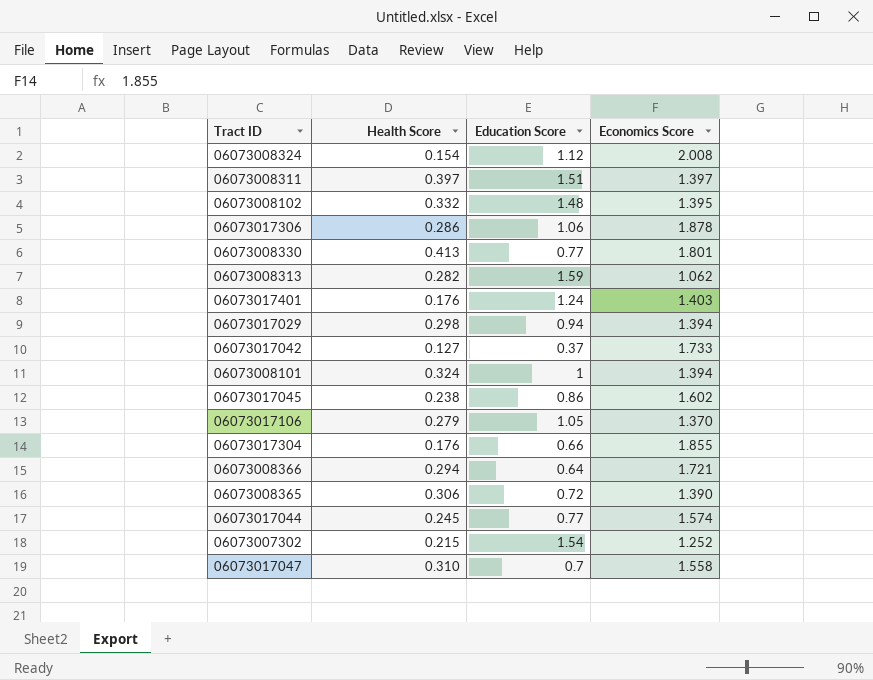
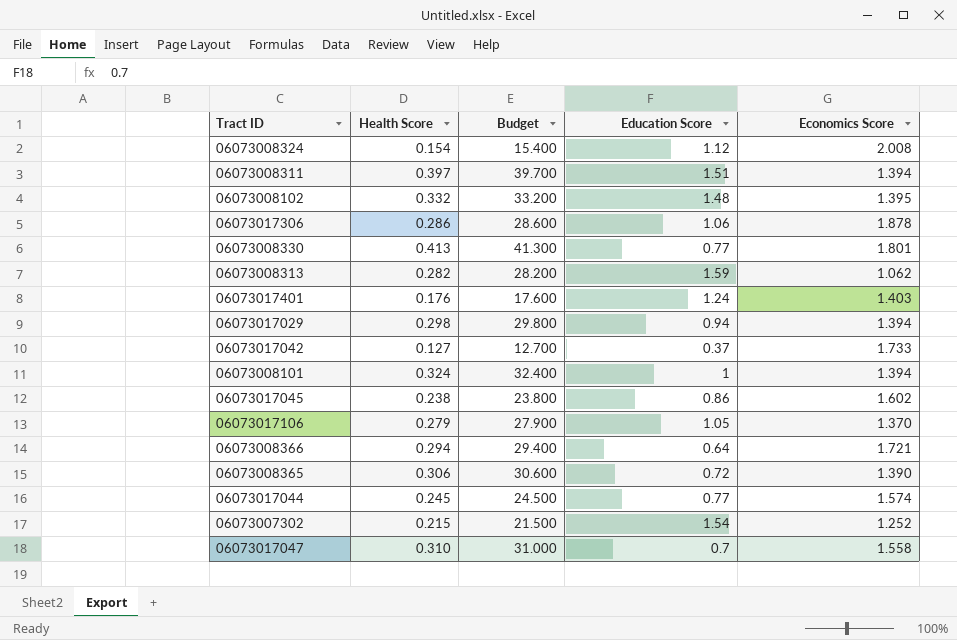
column Budget | formula: none -> [Health Score] * 100
row 06073017304: 0.176 | 0.66 | 1.855 -> none
06073008311 | Economics Score: 1.397 -> 1.394

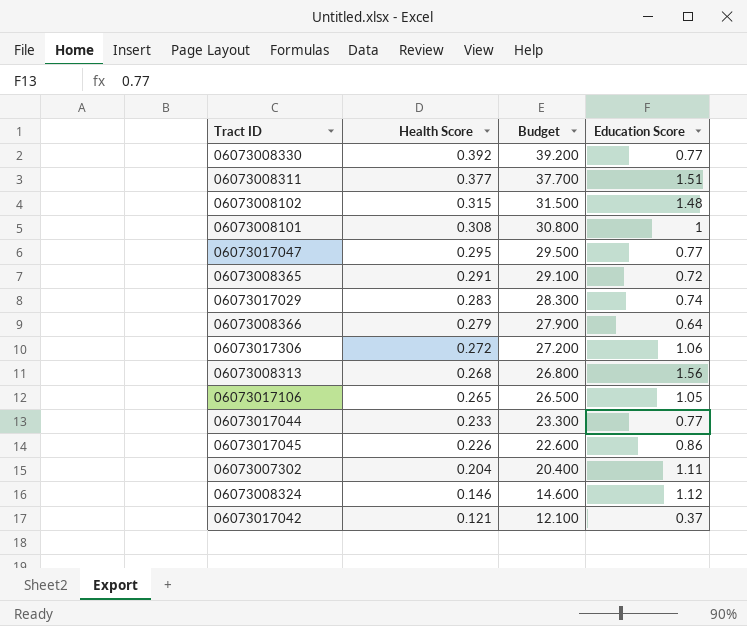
row order: none -> Health Score descending
column Economics Score | position: 5 -> none
row 06073017401: 0.176 | 17.600 | 1.24 | 1.403 -> none
06073008330 | Health Score: 0.413 -> 0.392
06073008330 | Budget: 41.300 -> 39.200
06073008311 | Health Score: 0.397 -> 0.377
06073008311 | Budget: 39.700 -> 37.700
06073008102 | Health Score: 0.332 -> 0.315
06073008102 | Budget: 33.200 -> 31.500
06073008101 | Health Score: 0.324 -> 0.308
06073008101 | Budget: 32.400 -> 30.800
06073017047 | Health Score: 0.310 -> 0.295
06073017047 | Budget: 31.000 -> 29.500
06073017047 | Education Score: 0.7 -> 0.77
06073008365 | Health Score: 0.306 -> 0.291
06073008365 | Budget: 30.600 -> 29.100
06073017029 | Health Score: 0.298 -> 0.283
06073017029 | Budget: 29.800 -> 28.300
06073017029 | Education Score: 0.94 -> 0.74
06073008366 | Health Score: 0.294 -> 0.279
06073008366 | Budget: 29.400 -> 27.900
06073017306 | Health Score: 0.286 -> 0.272
06073017306 | Budget: 28.600 -> 27.200
06073008313 | Health Score: 0.282 -> 0.268
06073008313 | Budget: 28.200 -> 26.800
06073008313 | Education Score: 1.59 -> 1.56
06073017106 | Health Score: 0.279 -> 0.265
06073017106 | Budget: 27.900 -> 26.500
06073017044 | Health Score: 0.245 -> 0.233
06073017044 | Budget: 24.500 -> 23.300
06073017045 | Health Score: 0.238 -> 0.226
06073017045 | Budget: 23.800 -> 22.600
06073007302 | Health Score: 0.215 -> 0.204
06073007302 | Budget: 21.500 -> 20.400
06073007302 | Education Score: 1.54 -> 1.11
06073008324 | Health Score: 0.154 -> 0.146
06073008324 | Budget: 15.400 -> 14.600
06073017042 | Health Score: 0.127 -> 0.121
06073017042 | Budget: 12.700 -> 12.100

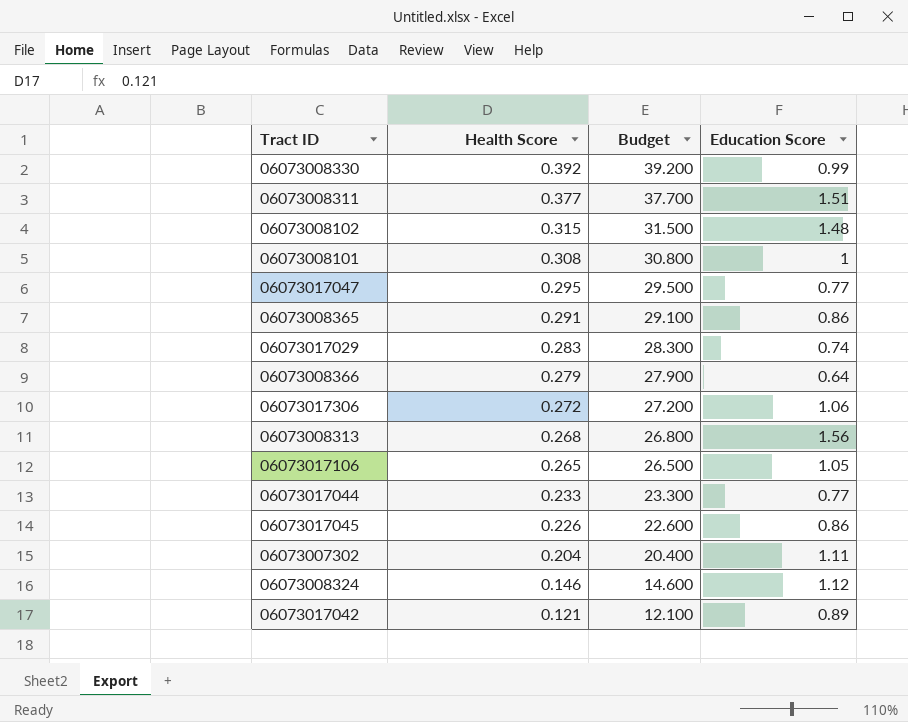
06073008330 | Education Score: 0.77 -> 0.99
06073008365 | Education Score: 0.72 -> 0.86
06073017042 | Education Score: 0.37 -> 0.89

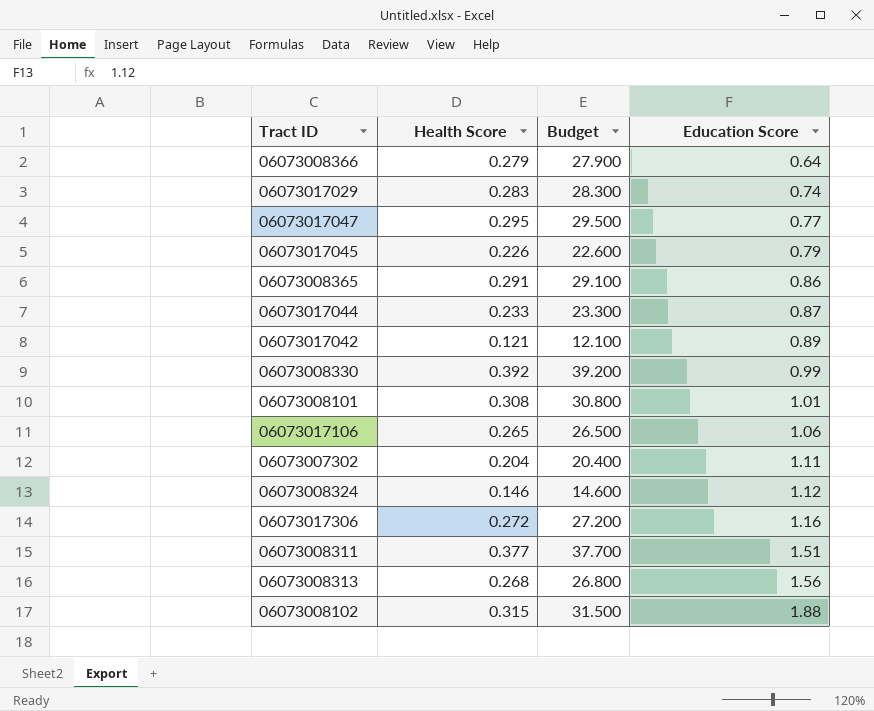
row order: Health Score descending -> Education Score ascending
06073017045 | Education Score: 0.86 -> 0.79
06073017044 | Education Score: 0.77 -> 0.87
06073008101 | Education Score: 1 -> 1.01
06073017106 | Education Score: 1.05 -> 1.06
06073017306 | Education Score: 1.06 -> 1.16
06073008102 | Education Score: 1.48 -> 1.88

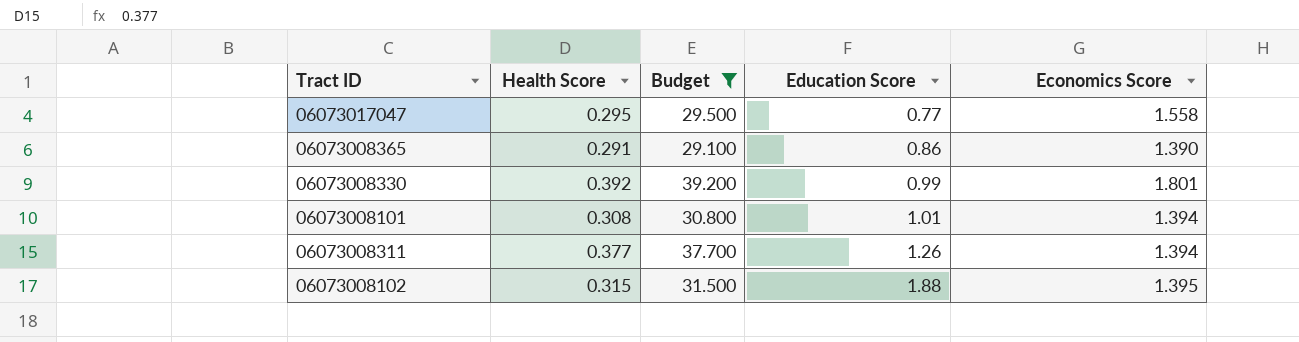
filter: none -> Budget >= 29.100
column Economics Score | position: none -> 5
06073008311 | Education Score: 1.51 -> 1.26

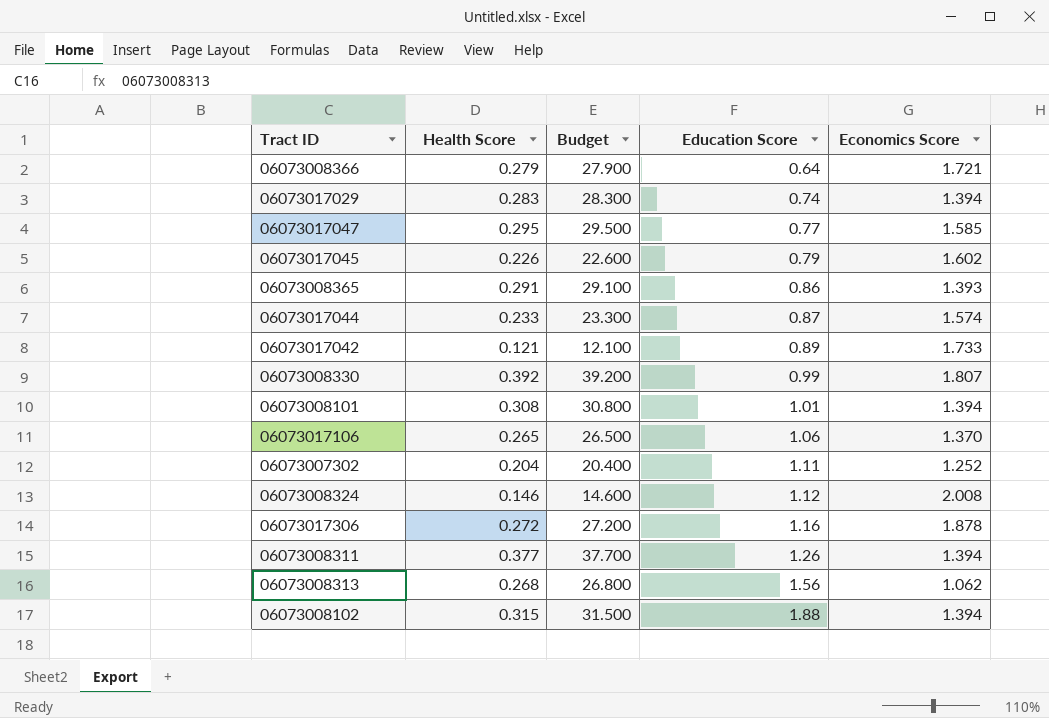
filter: Budget >= 29.100 -> none
06073017047 | Economics Score: 1.558 -> 1.585
06073008365 | Economics Score: 1.390 -> 1.393
06073008330 | Economics Score: 1.801 -> 1.807
06073008102 | Economics Score: 1.395 -> 1.394

